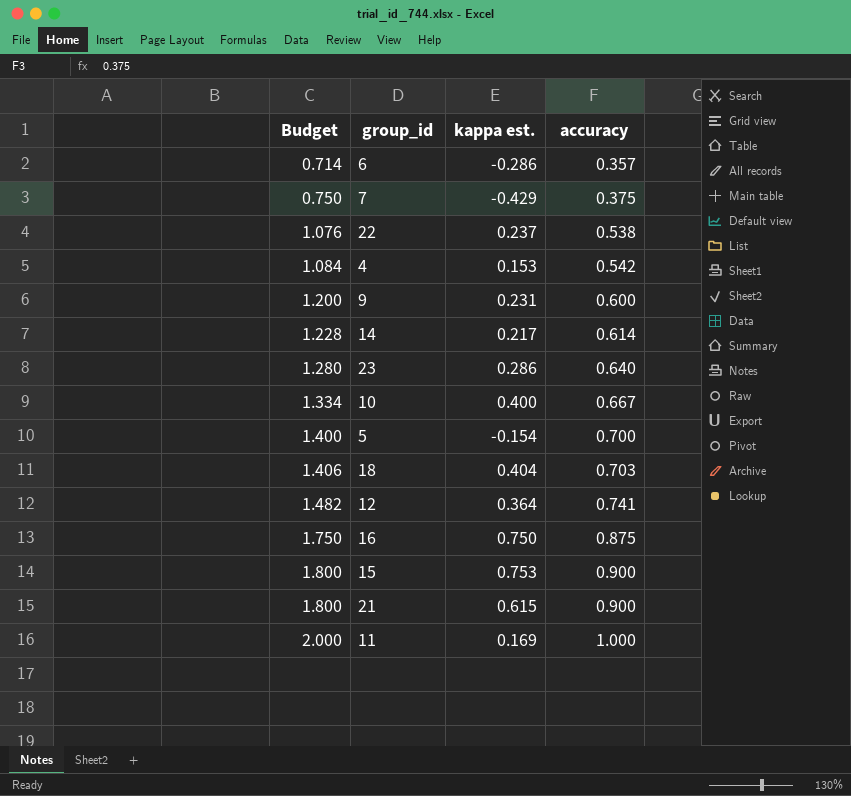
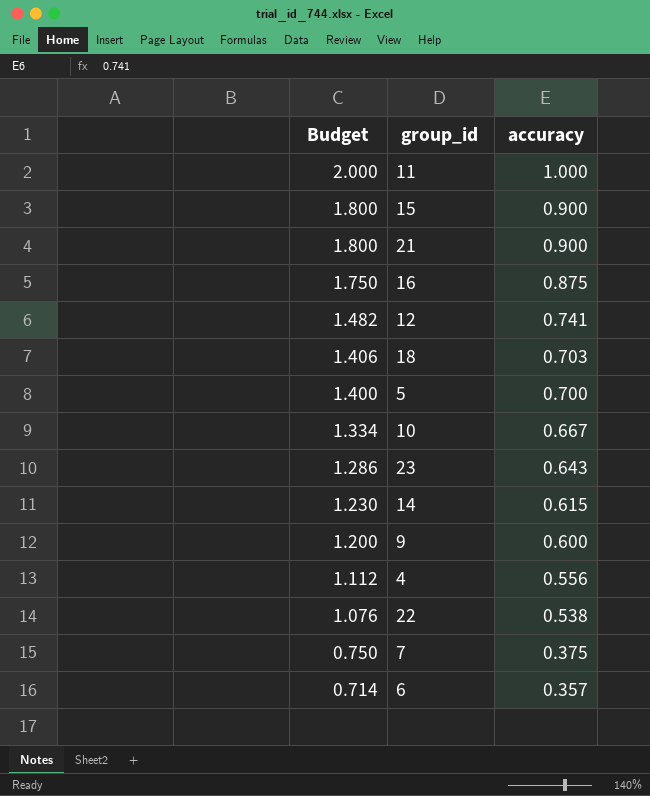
row order: Budget ascending -> Budget descending
column kappa est. | position: 3 -> none
23 | Budget: 1.280 -> 1.286
23 | accuracy: 0.640 -> 0.643
14 | Budget: 1.228 -> 1.230
14 | accuracy: 0.614 -> 0.615
4 | Budget: 1.084 -> 1.112
4 | accuracy: 0.542 -> 0.556

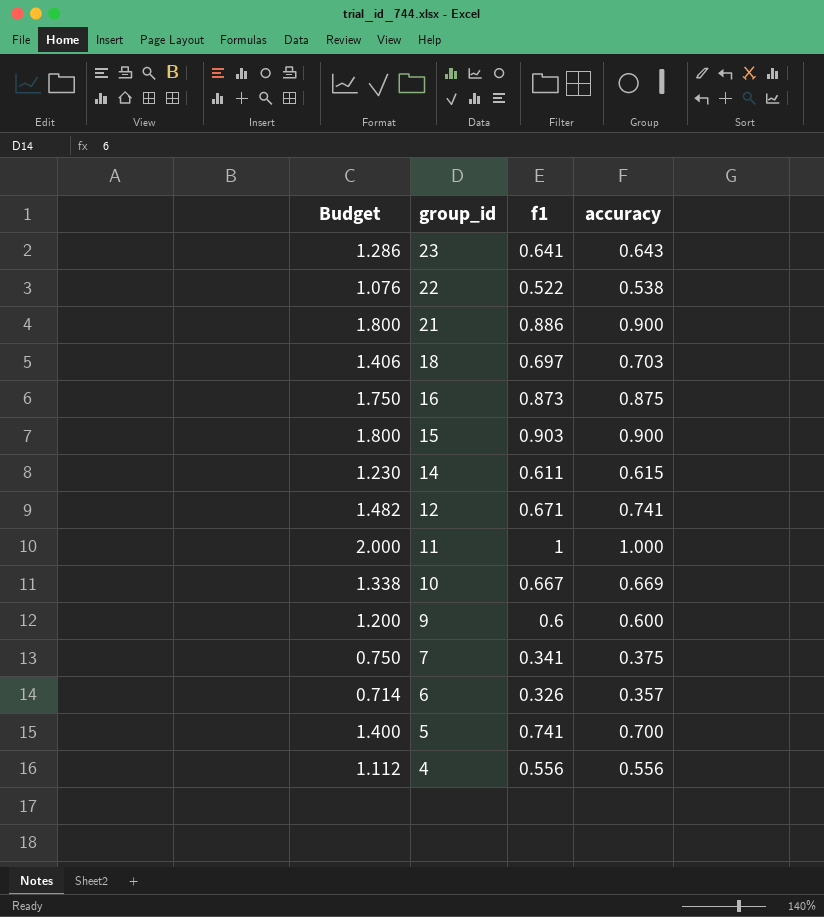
row order: Budget descending -> group_id descending
column f1 | position: none -> 3
10 | Budget: 1.334 -> 1.338
10 | accuracy: 0.667 -> 0.669

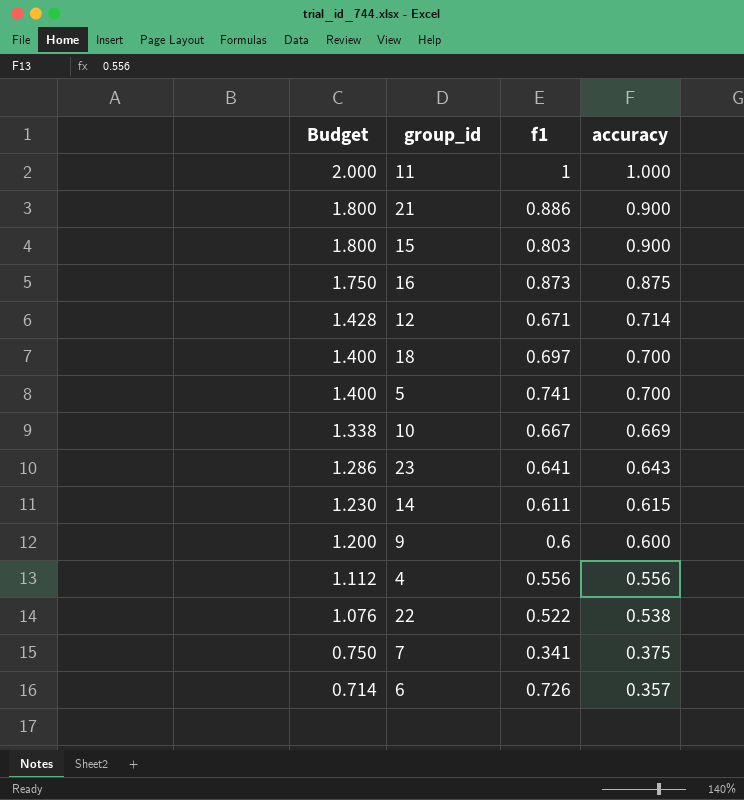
row order: group_id descending -> Budget descending
15 | f1: 0.903 -> 0.803
12 | Budget: 1.482 -> 1.428
12 | accuracy: 0.741 -> 0.714
18 | Budget: 1.406 -> 1.400
18 | accuracy: 0.703 -> 0.700
6 | f1: 0.326 -> 0.726

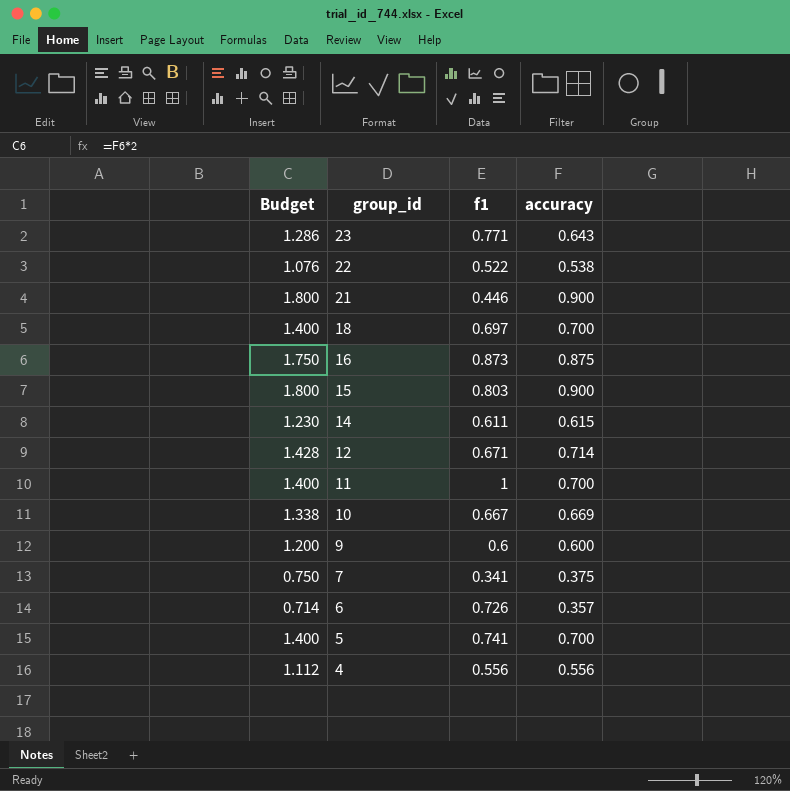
row order: Budget descending -> group_id descending
23 | f1: 0.641 -> 0.771
21 | f1: 0.886 -> 0.446
11 | Budget: 2.000 -> 1.400
11 | accuracy: 1.000 -> 0.700

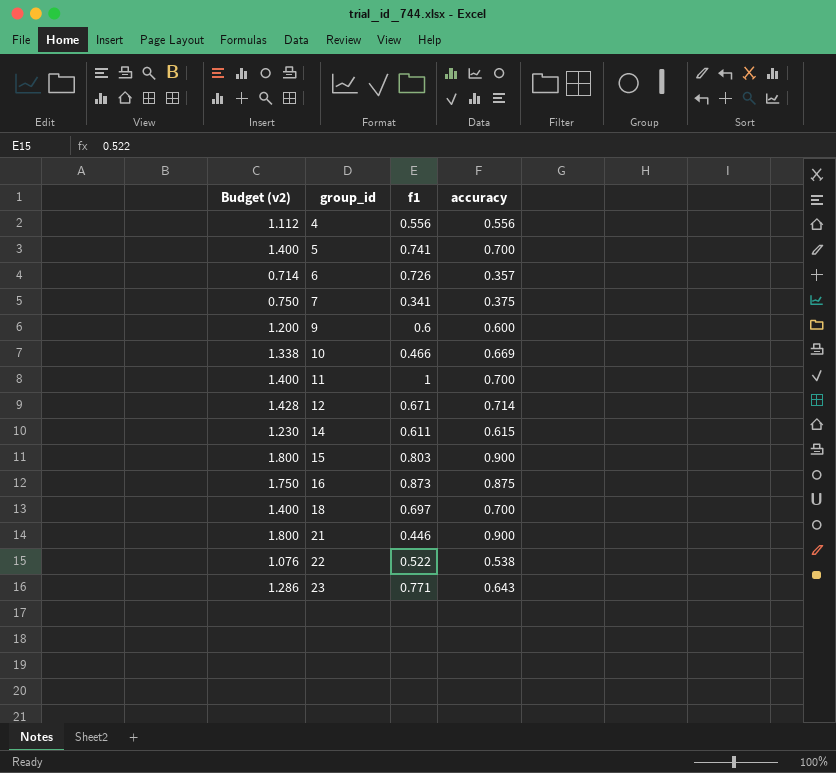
row order: group_id descending -> group_id ascending
column name: Budget -> Budget (v2)
10 | f1: 0.667 -> 0.466

